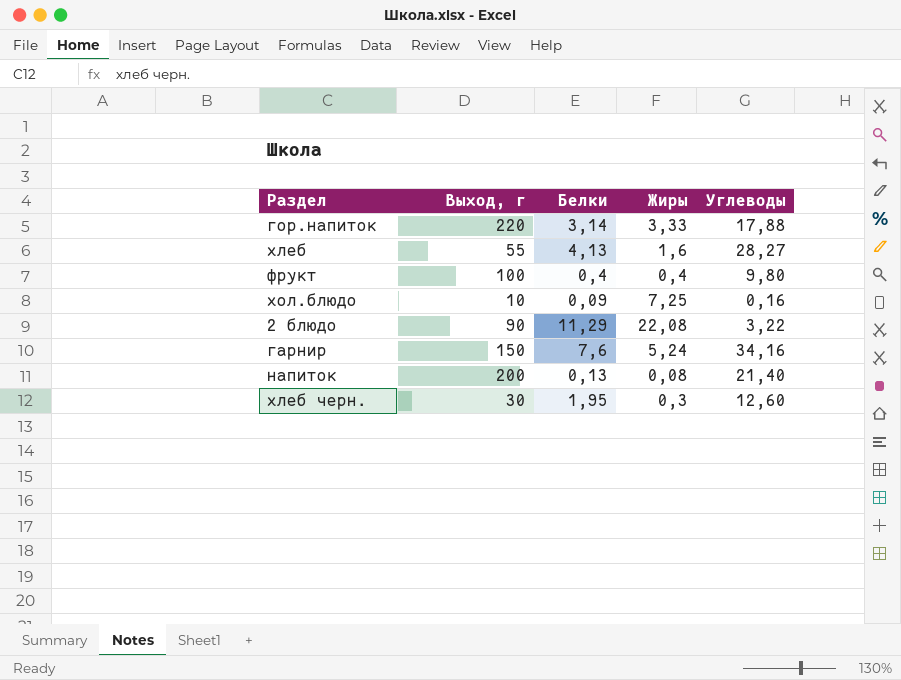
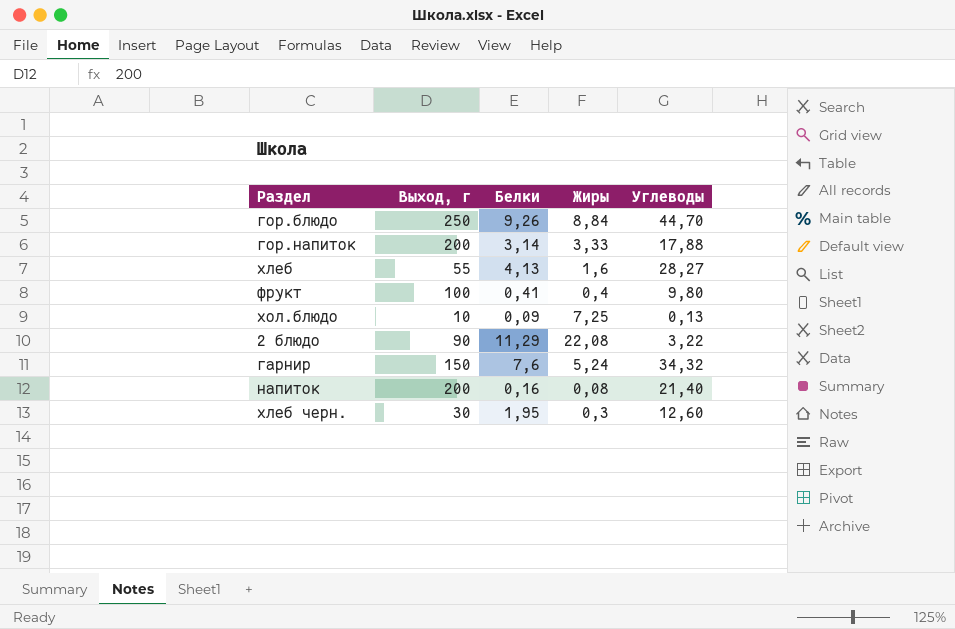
row гор.блюдо: none -> 250 | 9,26 | 8,84 | 44,70
гор.напиток | Выход, г: 220 -> 200
фрукт | Белки: 0,4 -> 0,41
хол.блюдо | Углеводы: 0,16 -> 0,13
гарнир | Углеводы: 34,16 -> 34,32
напиток | Белки: 0,13 -> 0,16

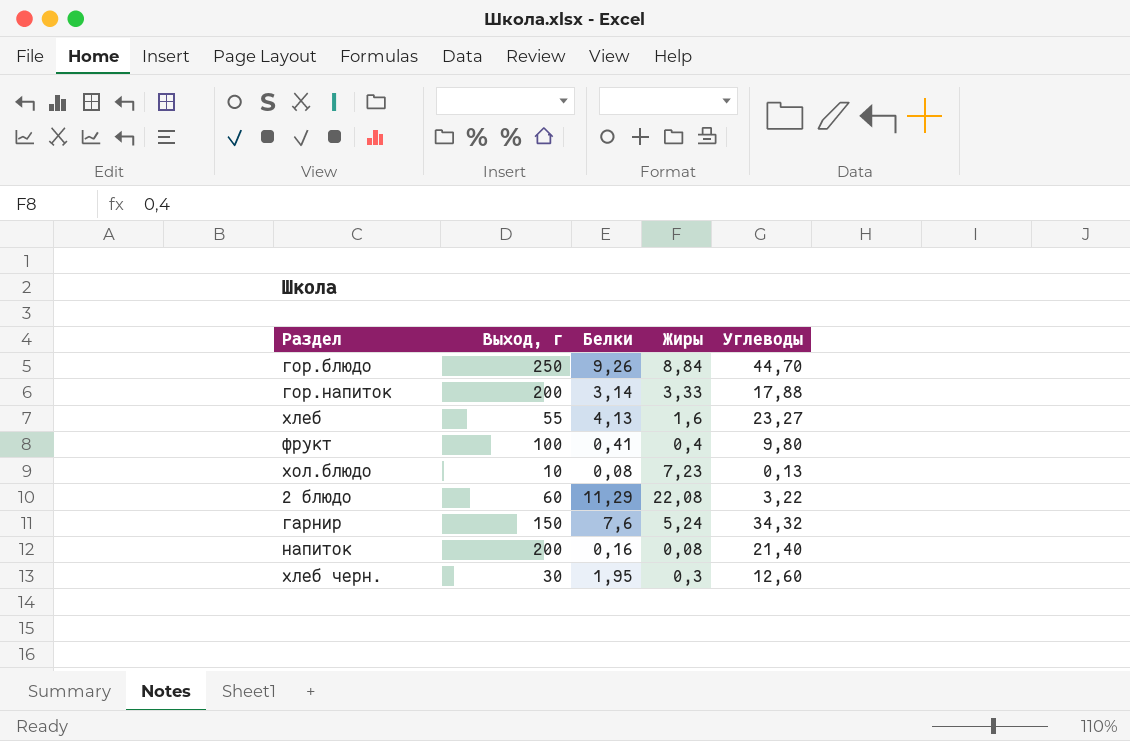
хлеб | Углеводы: 28,27 -> 23,27
хол.блюдо | Белки: 0,09 -> 0,08
хол.блюдо | Жиры: 7,25 -> 7,23
2 блюдо | Выход, г: 90 -> 60

